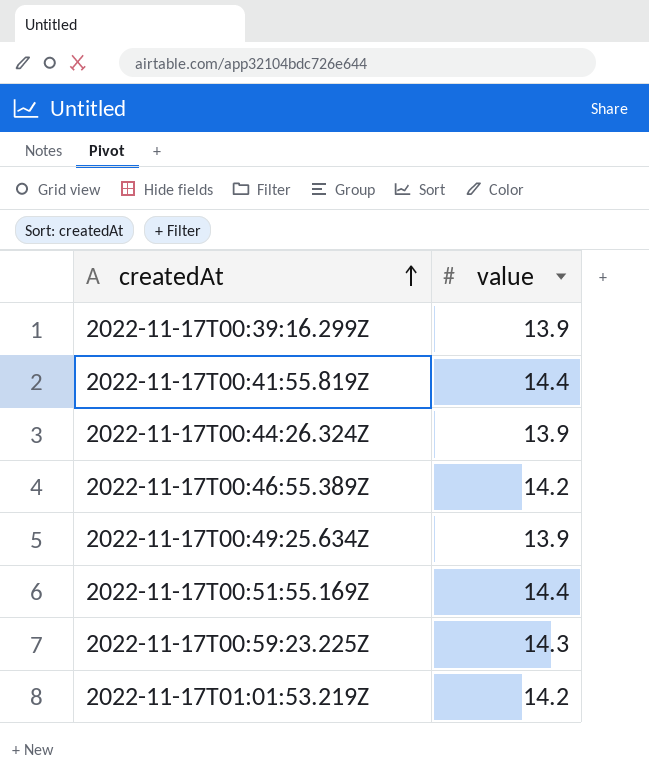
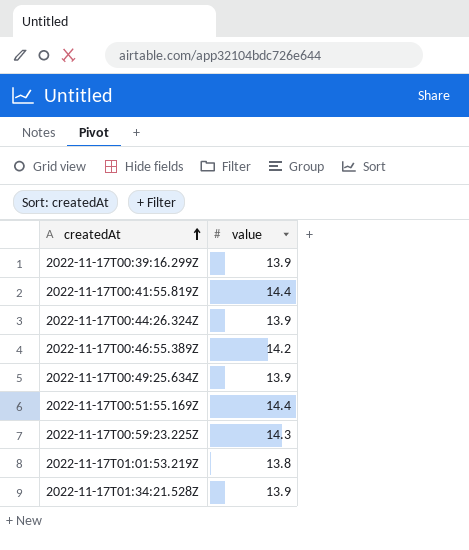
2022-11-17T01:01:53.219Z | value: 14.2 -> 13.8
row 2022-11-17T01:34:21.528Z: none -> 13.9

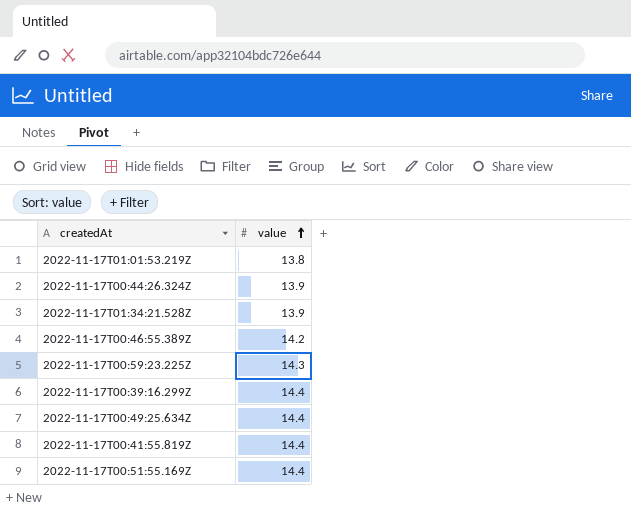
row order: createdAt ascending -> value ascending
2022-11-17T00:39:16.299Z | value: 13.9 -> 14.4
2022-11-17T00:49:25.634Z | value: 13.9 -> 14.4

